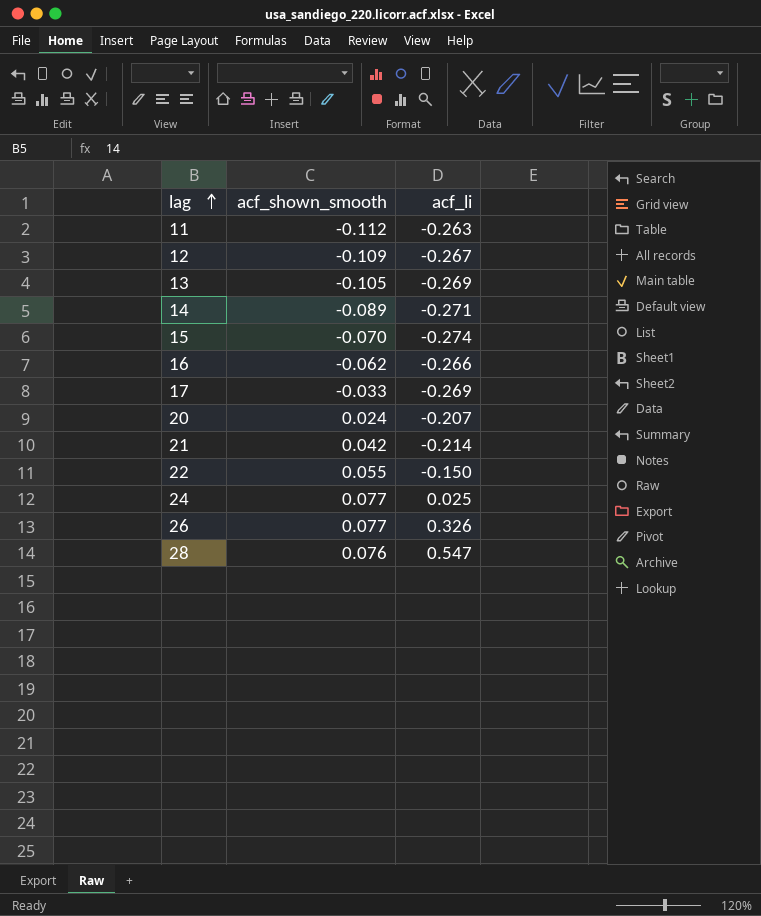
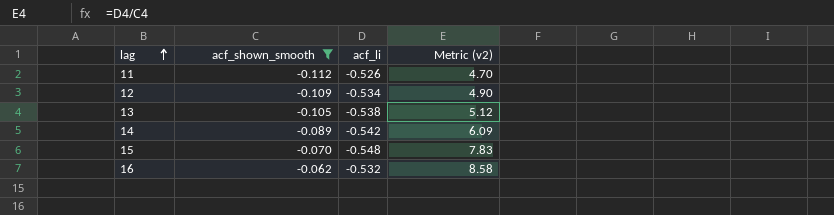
filter: none -> acf_shown_smooth <= -0.062
column Metric (v2) | formula: none -> [acf_li] / [acf_shown_smooth]
11 | acf_li: -0.263 -> -0.526
12 | acf_li: -0.267 -> -0.534
13 | acf_li: -0.269 -> -0.538
14 | acf_li: -0.271 -> -0.542
15 | acf_li: -0.274 -> -0.548
16 | acf_li: -0.266 -> -0.532

